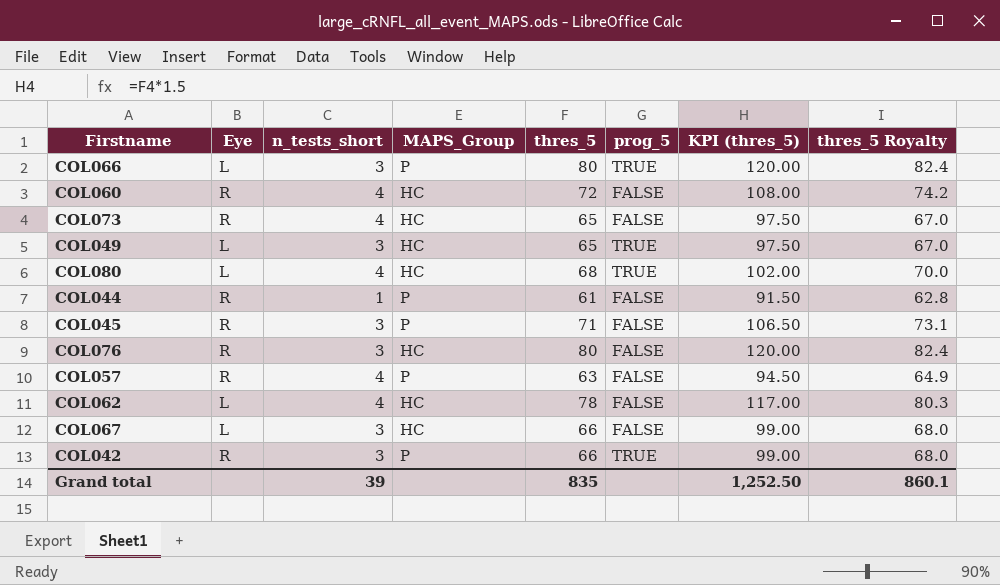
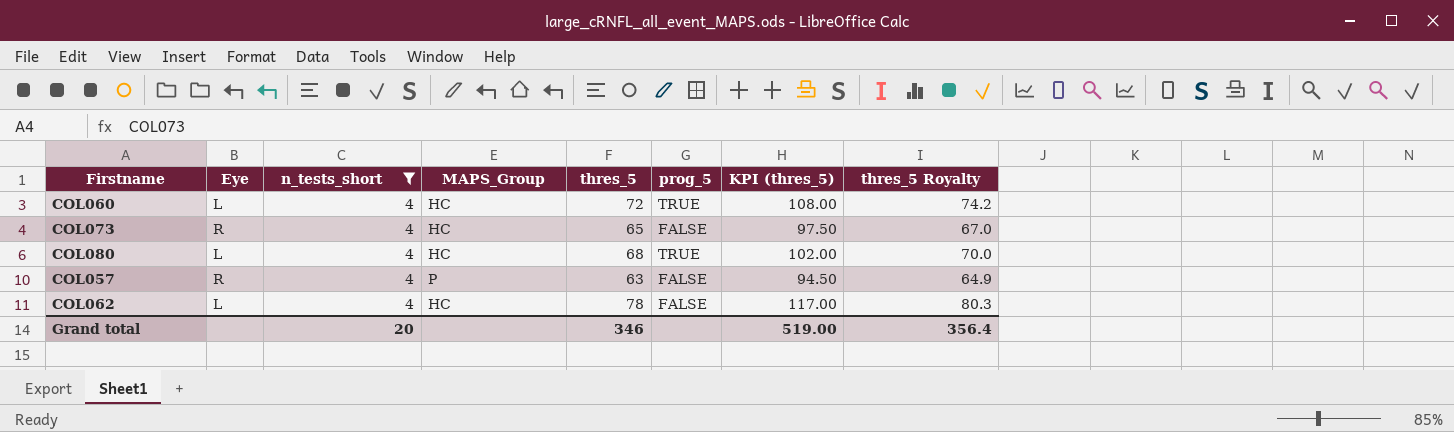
filter: none -> n_tests_short = 4
COL060 | Eye: R -> L
COL060 | prog_5: FALSE -> TRUE
Grand total | n_tests_short: 39 -> 20
Grand total | thres_5: 835 -> 346
Grand total | KPI (thres_5): 1,252.50 -> 519.00
Grand total | thres_5 Royalty: 860.1 -> 356.4

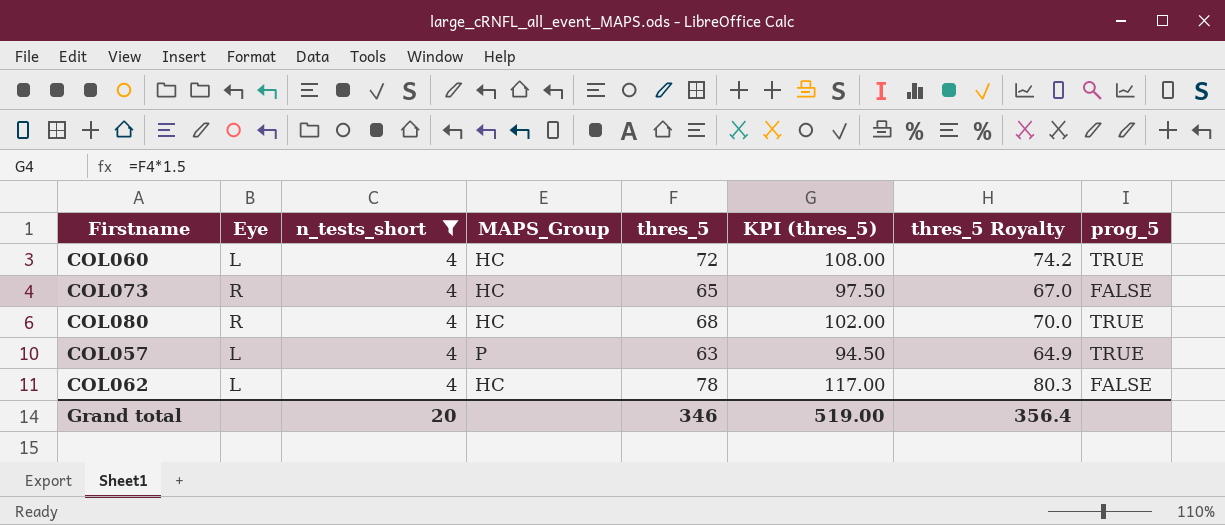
column prog_5 | position: 6 -> 8
COL080 | Eye: L -> R
COL057 | Eye: R -> L
COL057 | prog_5: FALSE -> TRUE

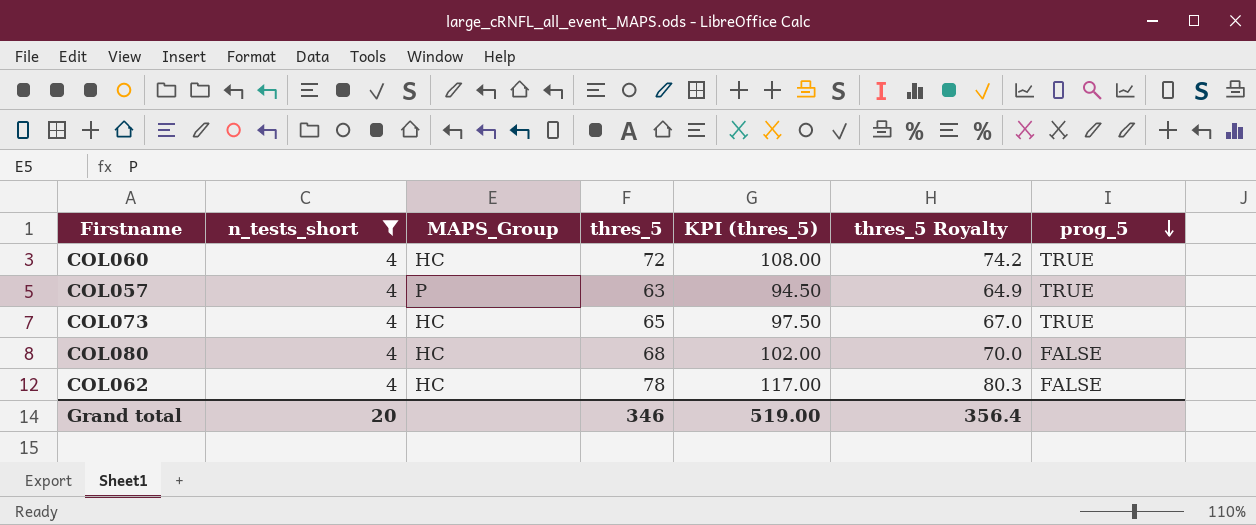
row order: none -> prog_5 descending
column Eye | position: 2 -> none
COL073 | prog_5: FALSE -> TRUE
COL080 | prog_5: TRUE -> FALSE

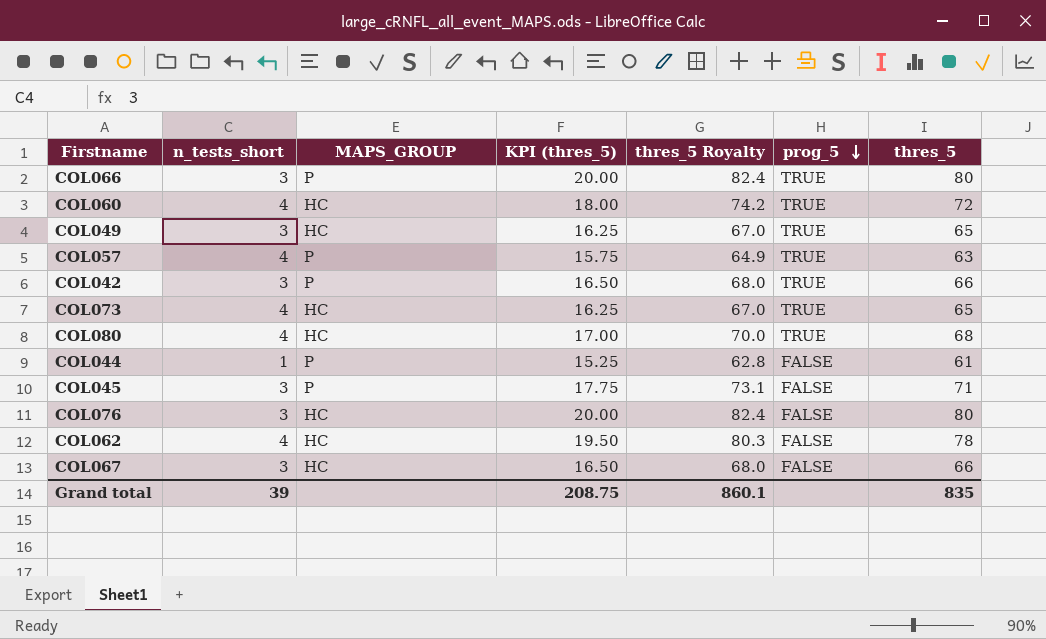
filter: n_tests_short = 4 -> none
column name: MAPS_Group -> MAPS_GROUP
column KPI (thres_5) | formula: [thres_5] * 1.5 -> [thres_5] * 0.25
column thres_5 | position: 4 -> 7
COL080 | prog_5: FALSE -> TRUE
Grand total | n_tests_short: 20 -> 39
Grand total | KPI (thres_5): 519.00 -> 208.75
Grand total | thres_5 Royalty: 356.4 -> 860.1
Grand total | thres_5: 346 -> 835

